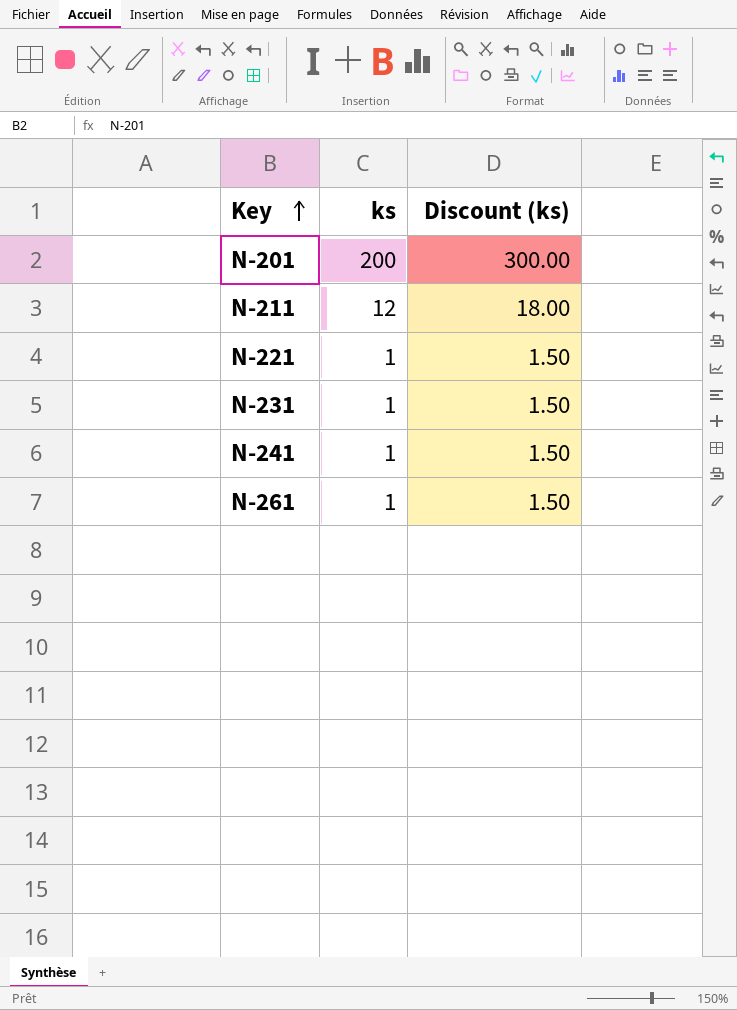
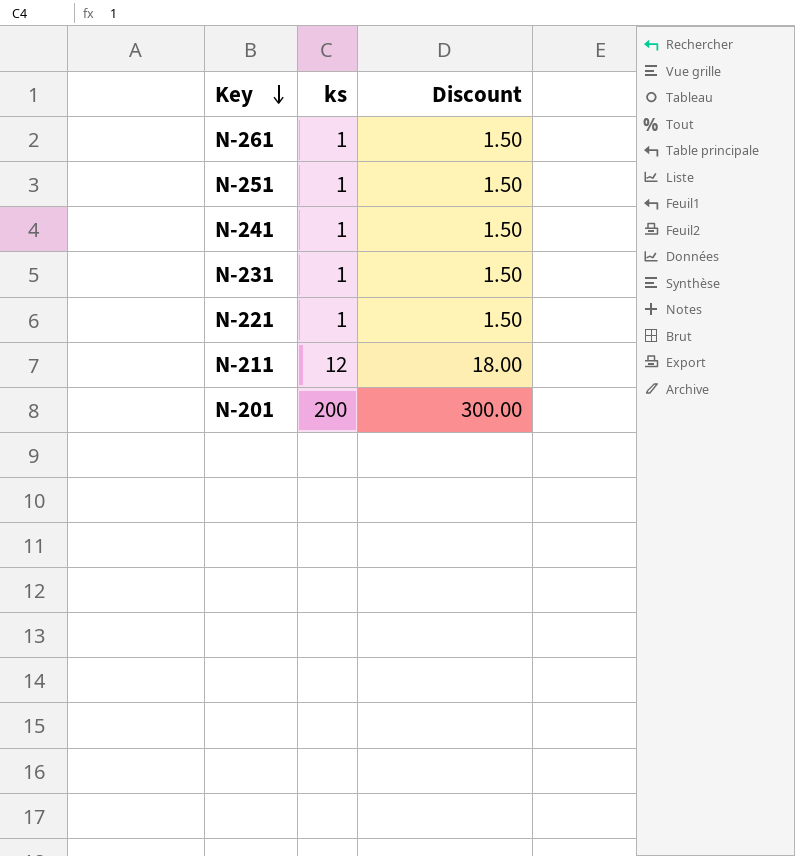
row order: Key ascending -> Key descending
column name: Discount (ks) -> Discount
row N-251: none -> 1 | 1.50

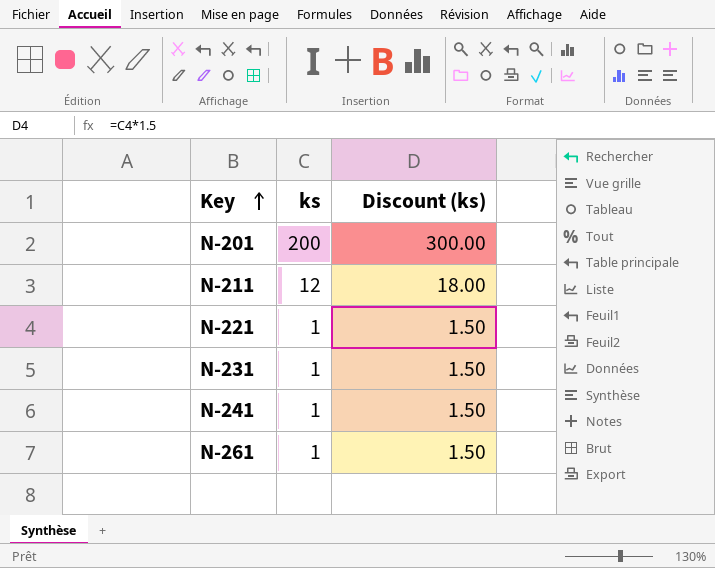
row order: Key descending -> Key ascending
column name: Discount -> Discount (ks)
row N-251: 1 | 1.50 -> none

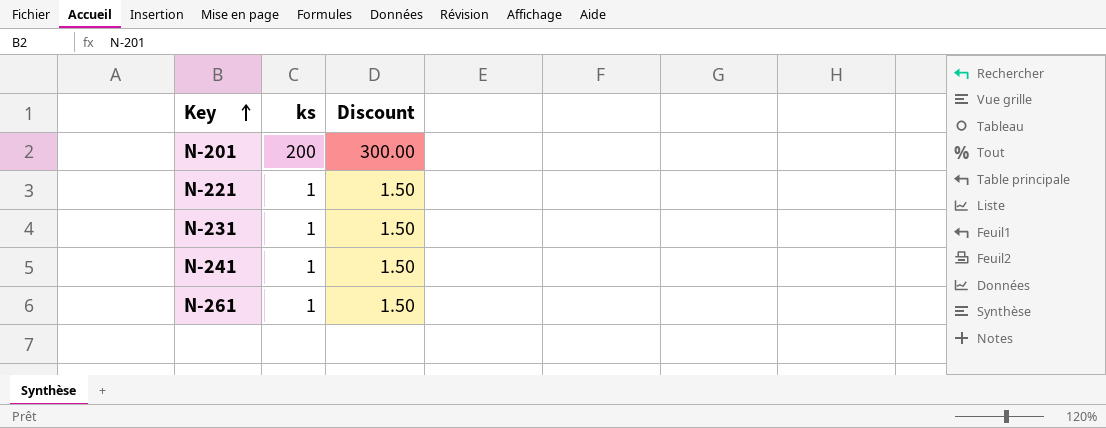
column name: Discount (ks) -> Discount
row N-211: 12 | 18.00 -> none

